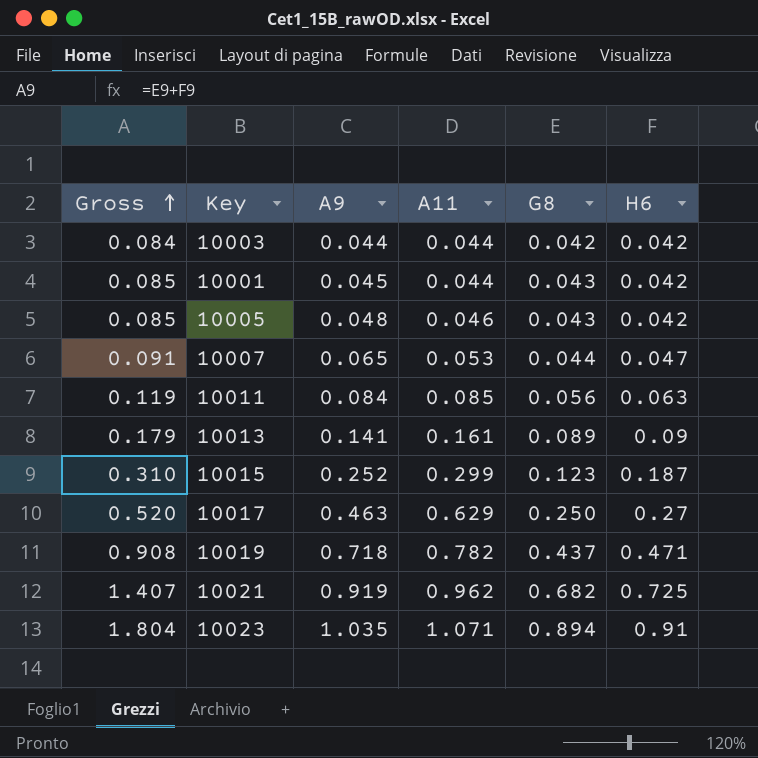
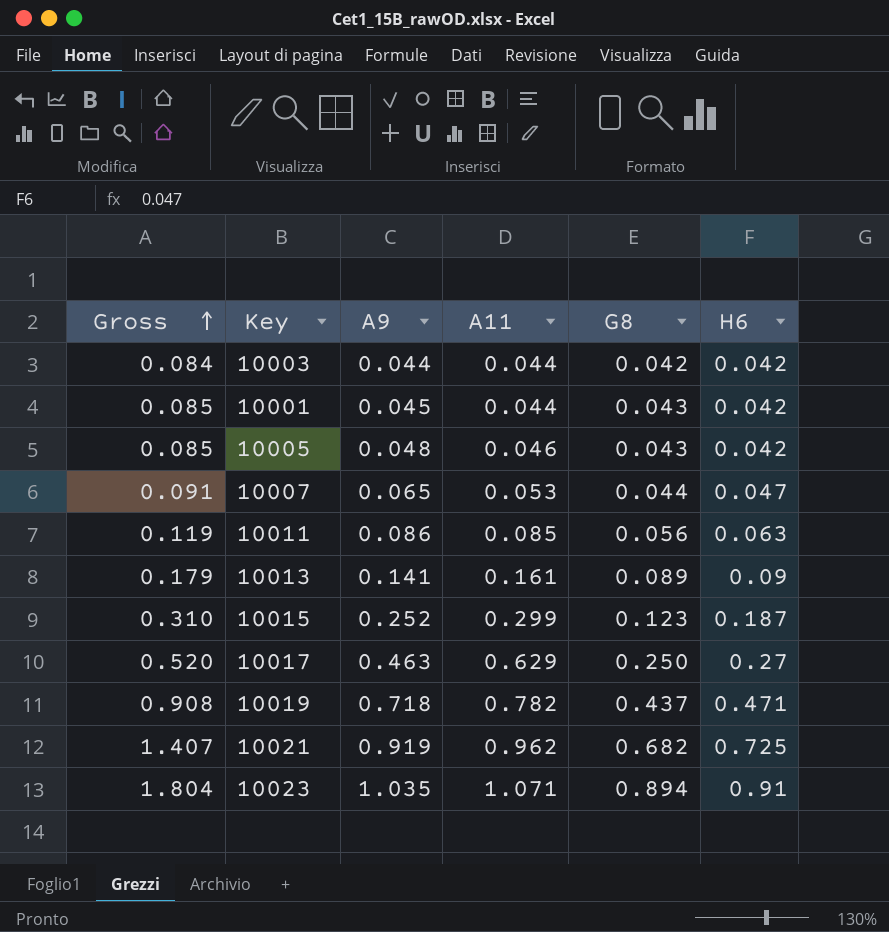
10011 | A9: 0.084 -> 0.086

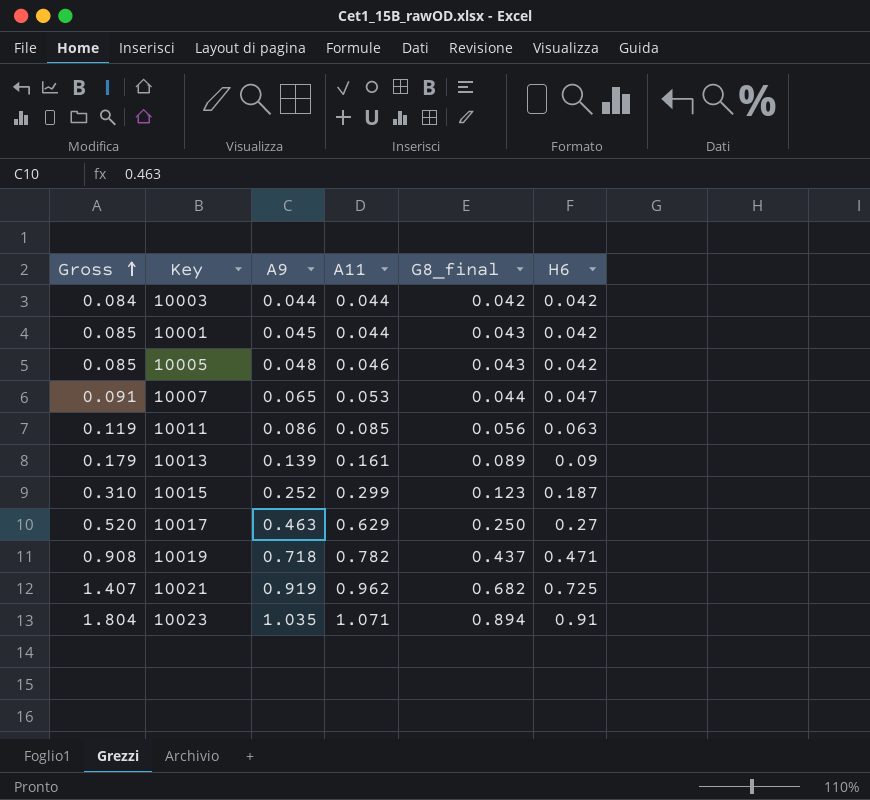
column name: G8 -> G8_final
10013 | A9: 0.141 -> 0.139

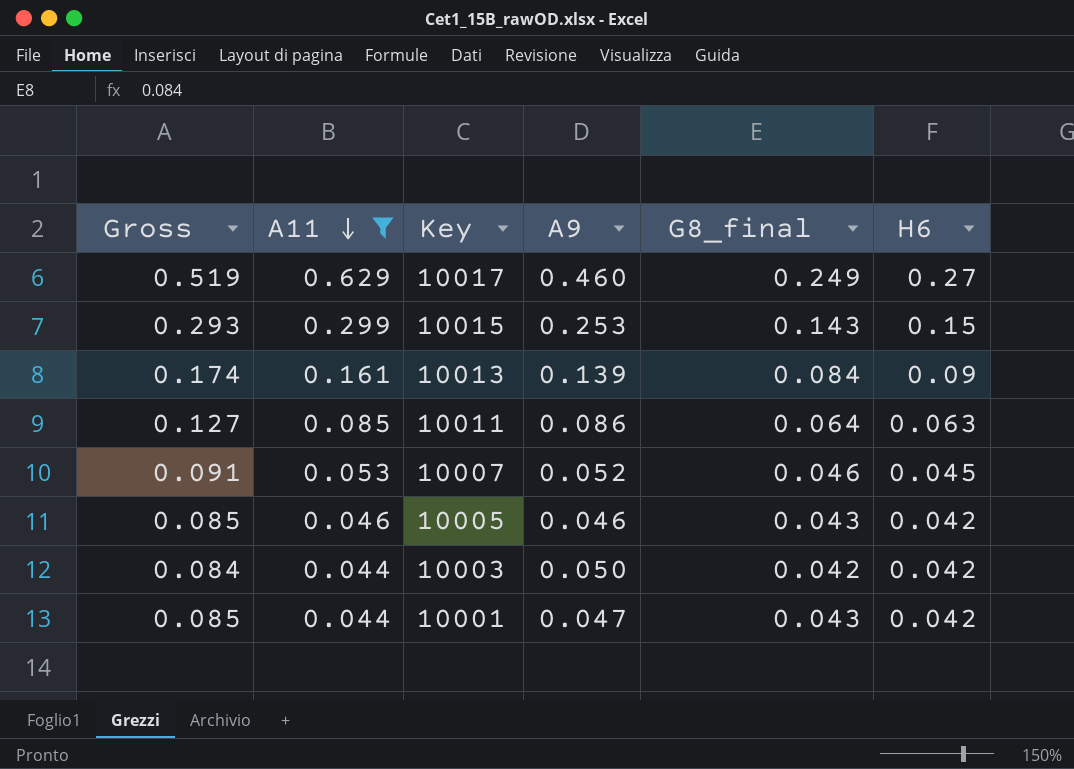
filter: none -> A11 <= 0.629
row order: Gross ascending -> A11 descending
column A11 | position: 4 -> 2
10017 | Gross: 0.520 -> 0.519
10017 | A9: 0.463 -> 0.460
10017 | G8_final: 0.250 -> 0.249
10015 | Gross: 0.310 -> 0.293
10015 | A9: 0.252 -> 0.253
10015 | G8_final: 0.123 -> 0.143
10015 | H6: 0.187 -> 0.15
10013 | Gross: 0.179 -> 0.174
10013 | G8_final: 0.089 -> 0.084
10011 | Gross: 0.119 -> 0.127
10011 | G8_final: 0.056 -> 0.064
10007 | A9: 0.065 -> 0.052
10007 | G8_final: 0.044 -> 0.046
10007 | H6: 0.047 -> 0.045
10005 | A9: 0.048 -> 0.046
10003 | A9: 0.044 -> 0.050
10001 | A9: 0.045 -> 0.047

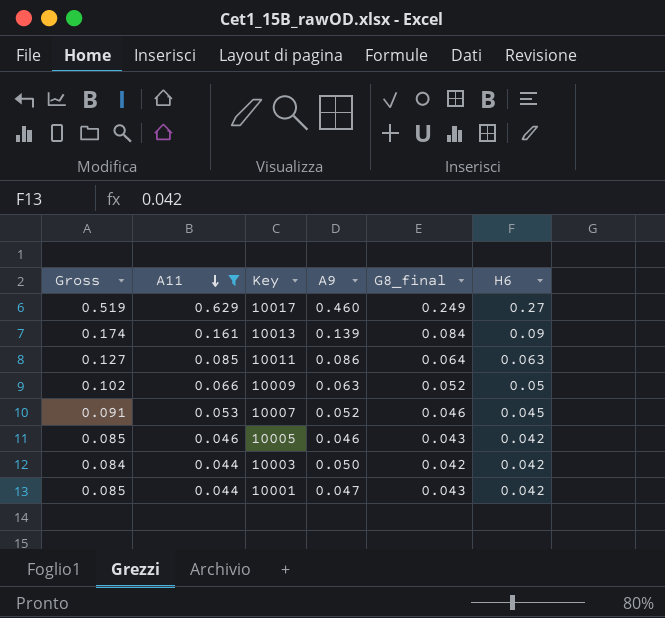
row 10015: 0.293 | 0.299 | 0.253 | 0.143 | 0.15 -> none
row 10009: none -> 0.102 | 0.066 | 0.063 | 0.052 | 0.05

